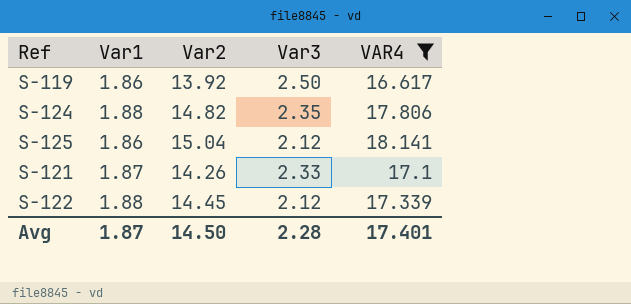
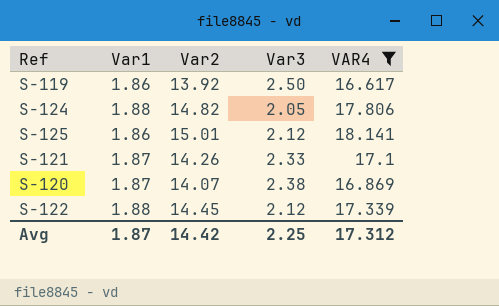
S-124 | Var3: 2.35 -> 2.05
S-125 | Var2: 15.04 -> 15.01
row S-120: none -> 1.87 | 14.07 | 2.38 | 16.869
Avg | Var2: 14.50 -> 14.42
Avg | Var3: 2.28 -> 2.25
Avg | VAR4: 17.401 -> 17.312

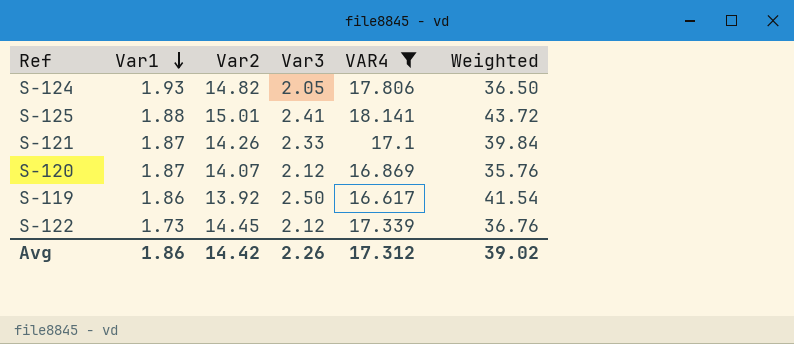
row order: none -> Var1 descending
column Weighted | formula: none -> [Var3] * [VAR4]
S-124 | Var1: 1.88 -> 1.93
S-125 | Var1: 1.86 -> 1.88
S-125 | Var3: 2.12 -> 2.41
S-120 | Var3: 2.38 -> 2.12
S-122 | Var1: 1.88 -> 1.73
Avg | Var1: 1.87 -> 1.86
Avg | Var3: 2.25 -> 2.26

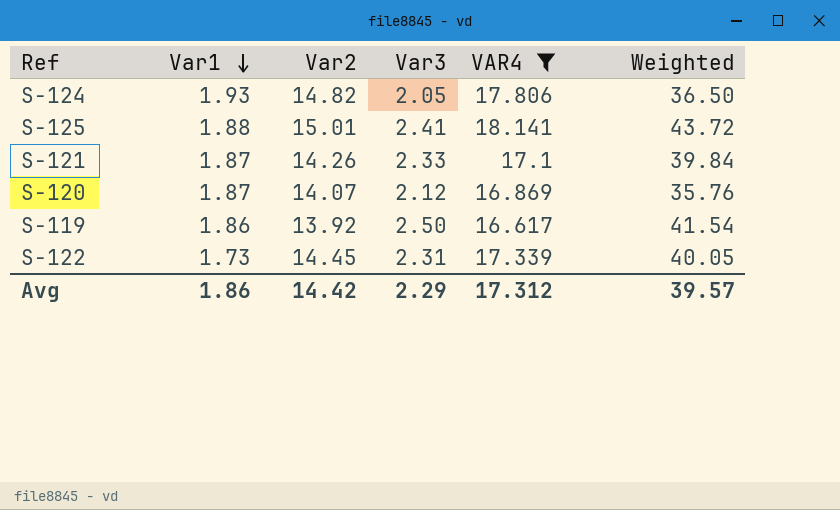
S-122 | Var3: 2.12 -> 2.31
S-122 | Weighted: 36.76 -> 40.05
Avg | Var3: 2.26 -> 2.29
Avg | Weighted: 39.02 -> 39.57

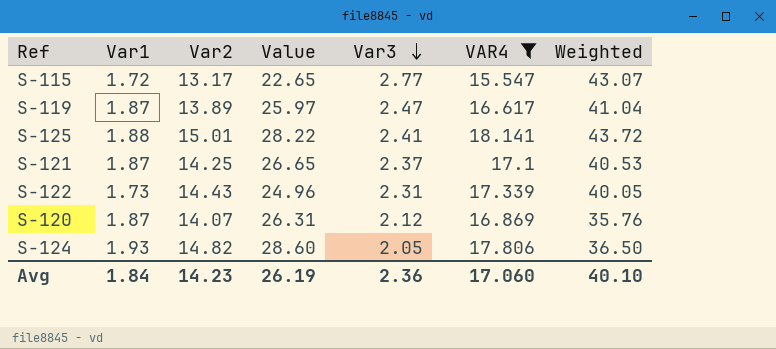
row order: Var1 descending -> Var3 descending
column Value | formula: none -> [Var1] * [Var2]
row S-115: none -> 1.72 | 13.17 | 22.65 | 2.77 | 15.547 | 43.07
S-119 | Var1: 1.86 -> 1.87
S-119 | Var2: 13.92 -> 13.89
S-119 | Var3: 2.50 -> 2.47
S-119 | Weighted: 41.54 -> 41.04
S-121 | Var2: 14.26 -> 14.25
S-121 | Var3: 2.33 -> 2.37
S-121 | Weighted: 39.84 -> 40.53
S-122 | Var2: 14.45 -> 14.43
Avg | Var1: 1.86 -> 1.84
Avg | Var2: 14.42 -> 14.23
Avg | Var3: 2.29 -> 2.36
Avg | VAR4: 17.312 -> 17.060
Avg | Weighted: 39.57 -> 40.10

